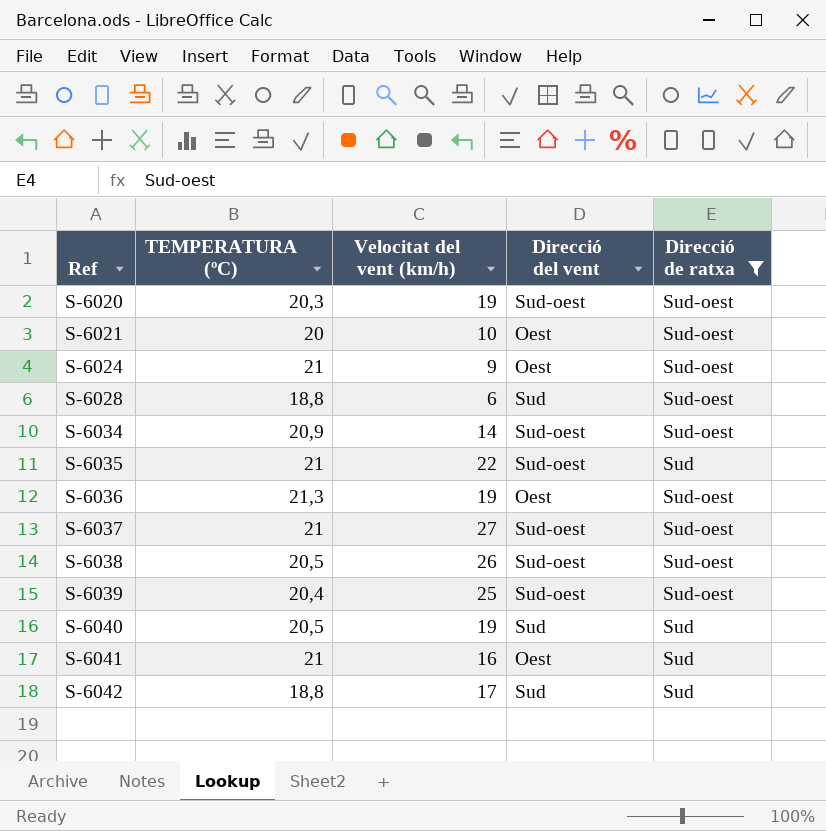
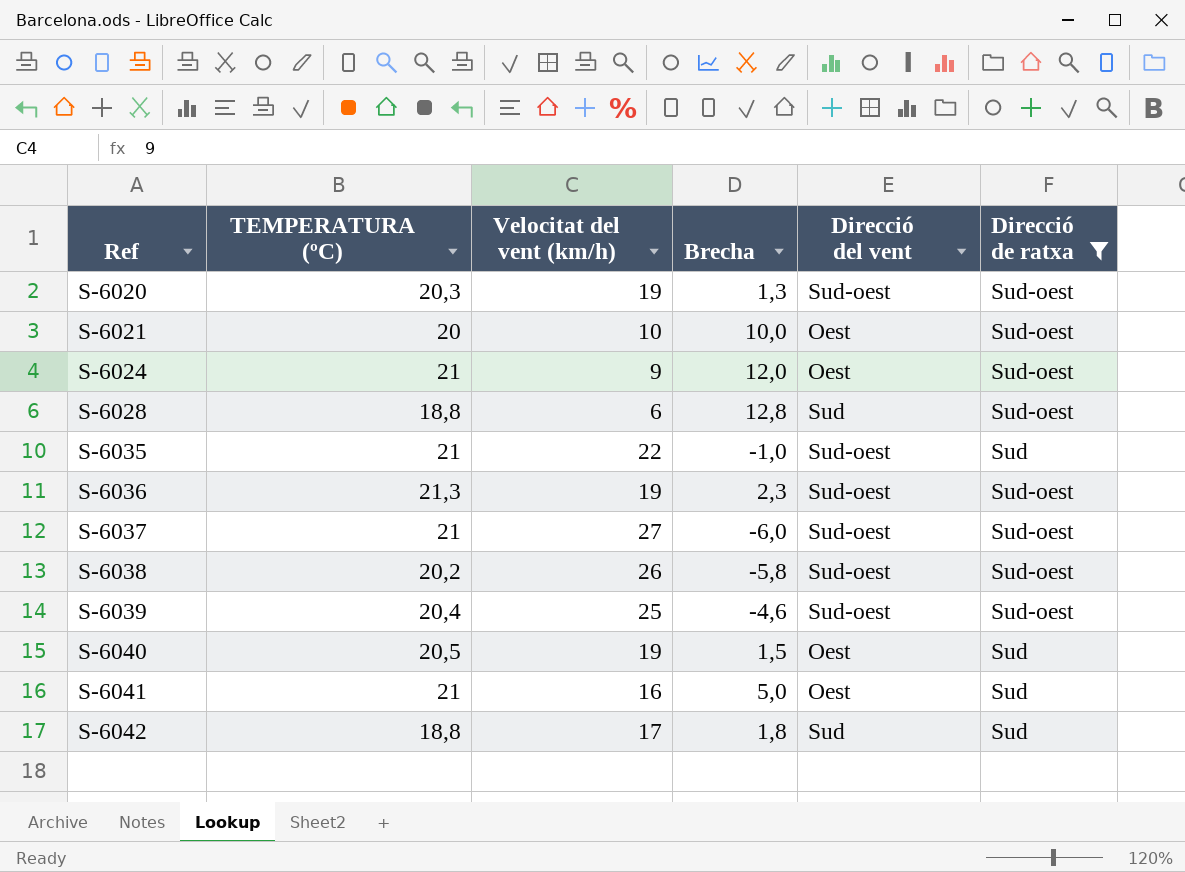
column Brecha | formula: none -> [TEMPERATURA (ºC)] - [Velocitat del vent (km/h)]
row S-6034: 20,9 | 14 | Sud-oest | Sud-oest -> none
S-6036 | Direcció del vent: Oest -> Sud-oest
S-6038 | TEMPERATURA (ºC): 20,5 -> 20,2
S-6040 | Direcció del vent: Sud -> Oest

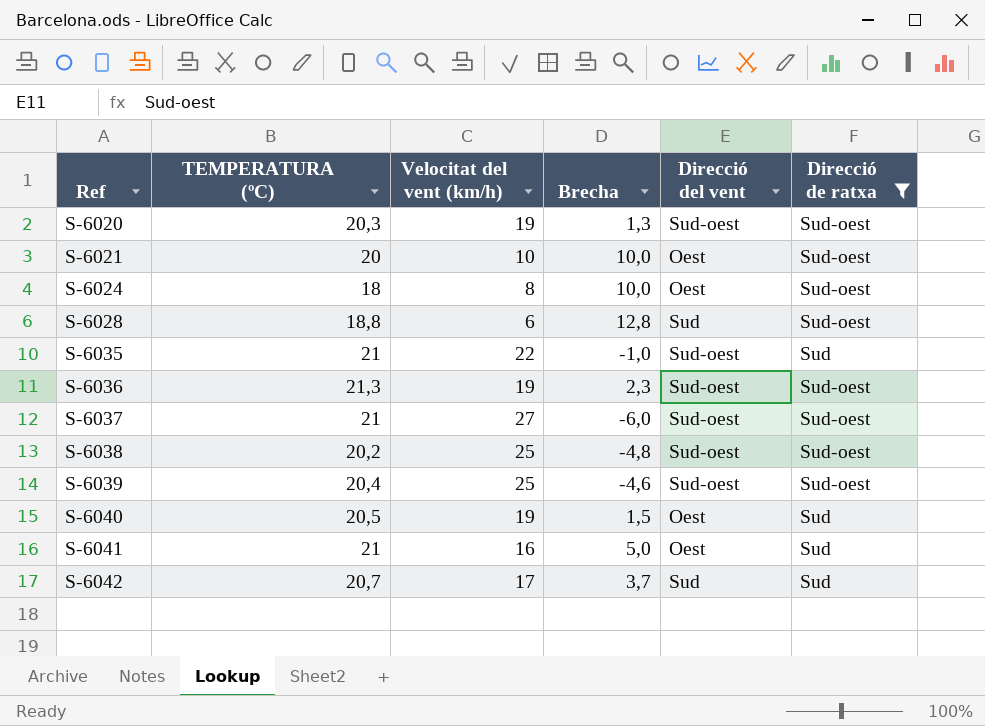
S-6024 | TEMPERATURA (ºC): 21 -> 18
S-6024 | Velocitat del vent (km/h): 9 -> 8
S-6024 | Brecha: 12,0 -> 10,0
S-6038 | Velocitat del vent (km/h): 26 -> 25
S-6038 | Brecha: -5,8 -> -4,8
S-6042 | TEMPERATURA (ºC): 18,8 -> 20,7
S-6042 | Brecha: 1,8 -> 3,7

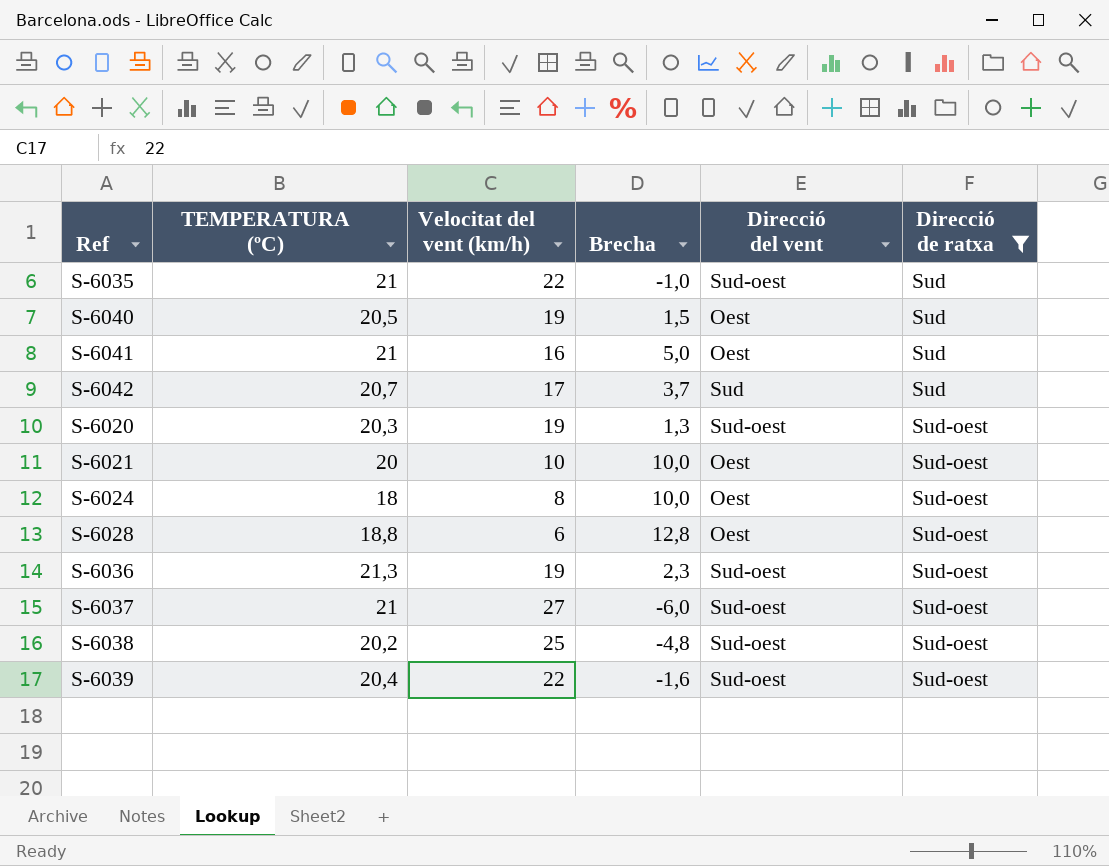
row order: Ref ascending -> Direcció de ratxa ascending
S-6028 | Direcció del vent: Sud -> Oest
S-6039 | Velocitat del vent (km/h): 25 -> 22
S-6039 | Brecha: -4,6 -> -1,6

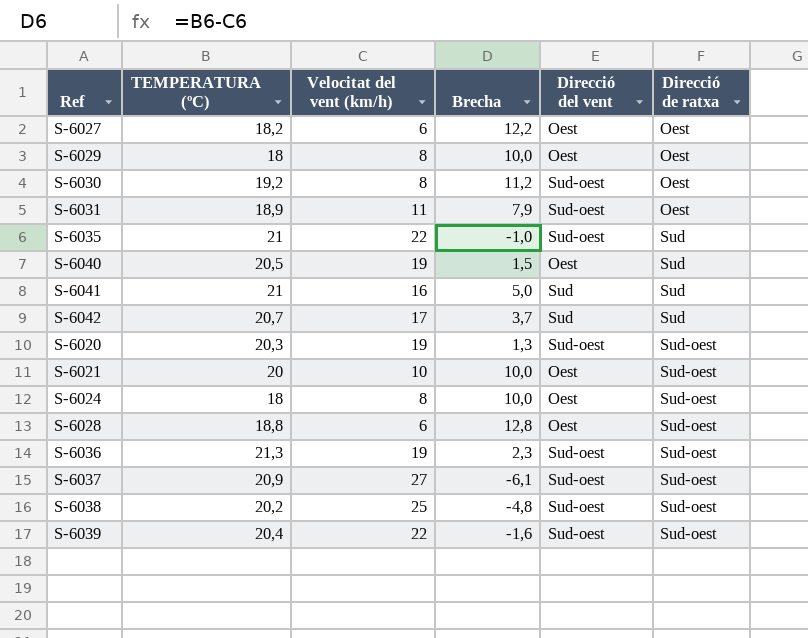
filter: Direcció de ratxa != Oest -> none
S-6041 | Direcció del vent: Oest -> Sud
S-6037 | TEMPERATURA (ºC): 21 -> 20,9
S-6037 | Brecha: -6,0 -> -6,1

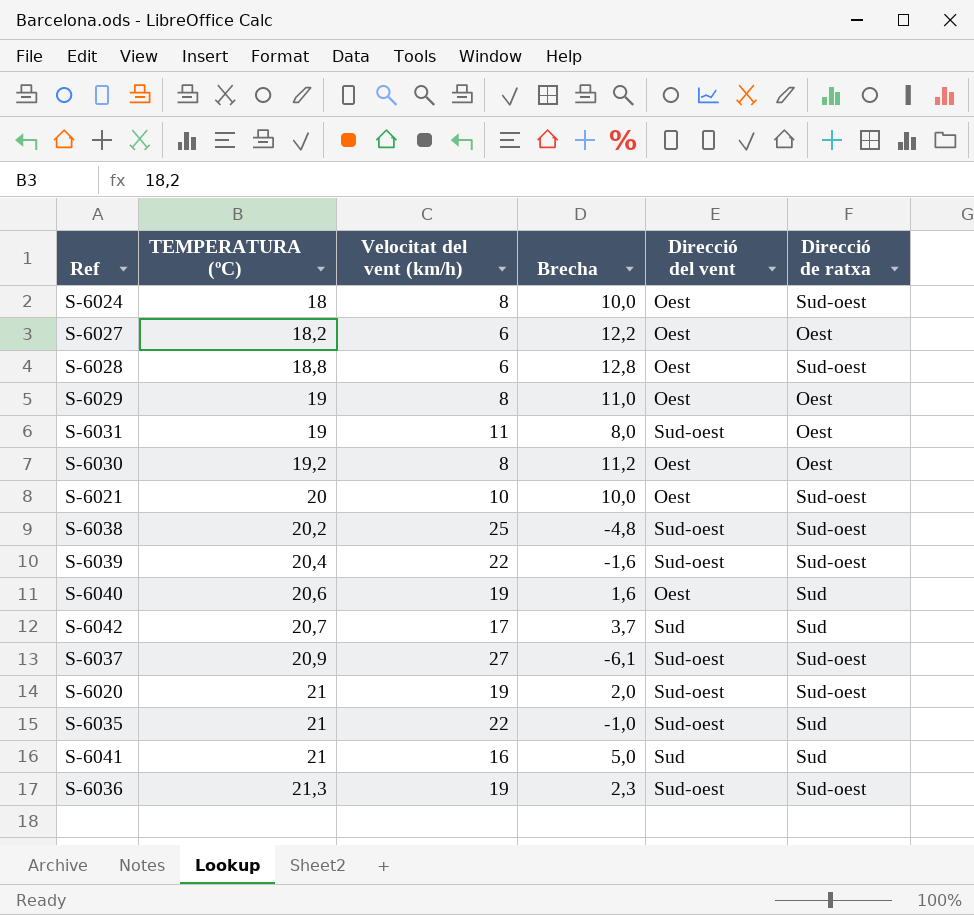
row order: Direcció de ratxa ascending -> TEMPERATURA (ºC) ascending
S-6029 | TEMPERATURA (ºC): 18 -> 19
S-6029 | Brecha: 10,0 -> 11,0
S-6031 | TEMPERATURA (ºC): 18,9 -> 19
S-6031 | Brecha: 7,9 -> 8,0
S-6030 | Direcció del vent: Sud-oest -> Oest
S-6040 | TEMPERATURA (ºC): 20,5 -> 20,6
S-6040 | Brecha: 1,5 -> 1,6
S-6020 | TEMPERATURA (ºC): 20,3 -> 21
S-6020 | Brecha: 1,3 -> 2,0

